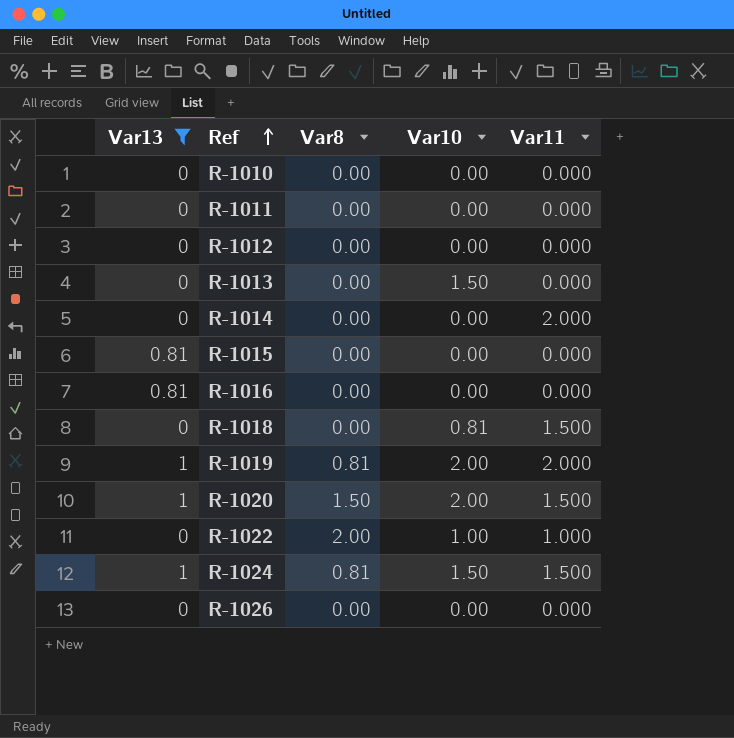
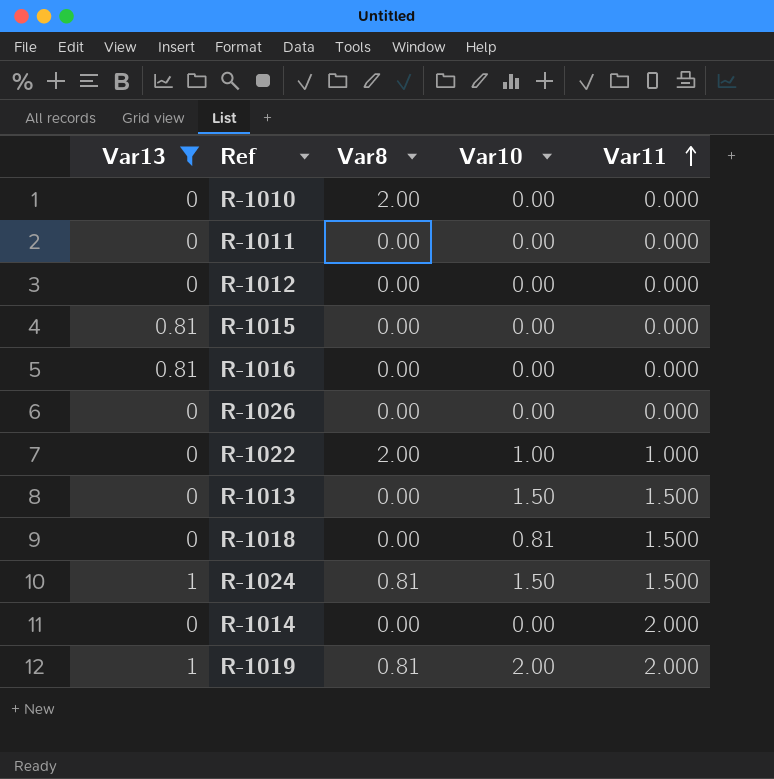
row order: Ref ascending -> Var11 ascending
row R-1020: 1 | 1.50 | 2.00 | 1.500 -> none
R-1010 | Var8: 0.00 -> 2.00
R-1013 | Var11: 0.000 -> 1.500

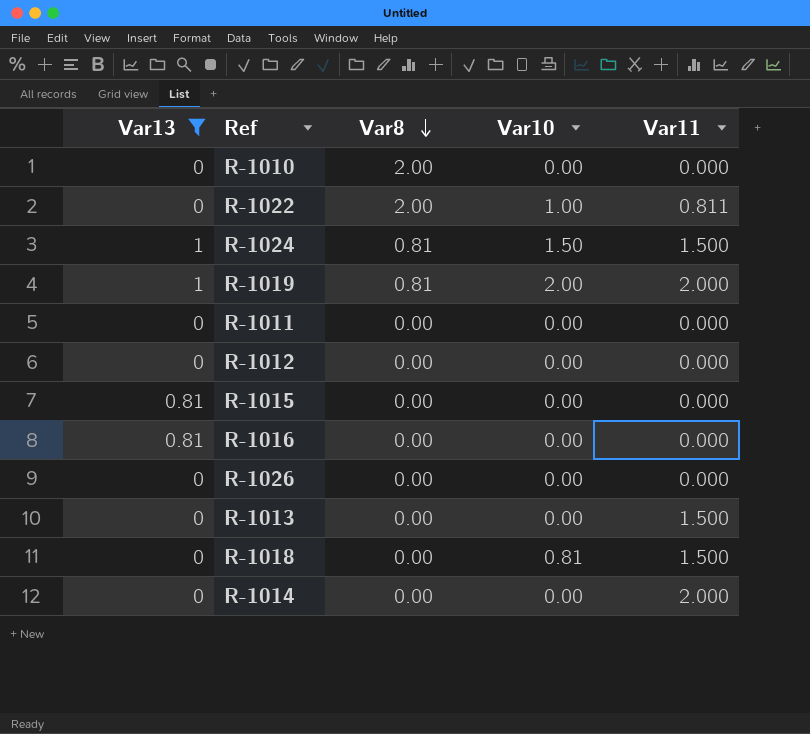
row order: Var11 ascending -> Var8 descending
R-1022 | Var11: 1.000 -> 0.811
R-1013 | Var10: 1.50 -> 0.00

